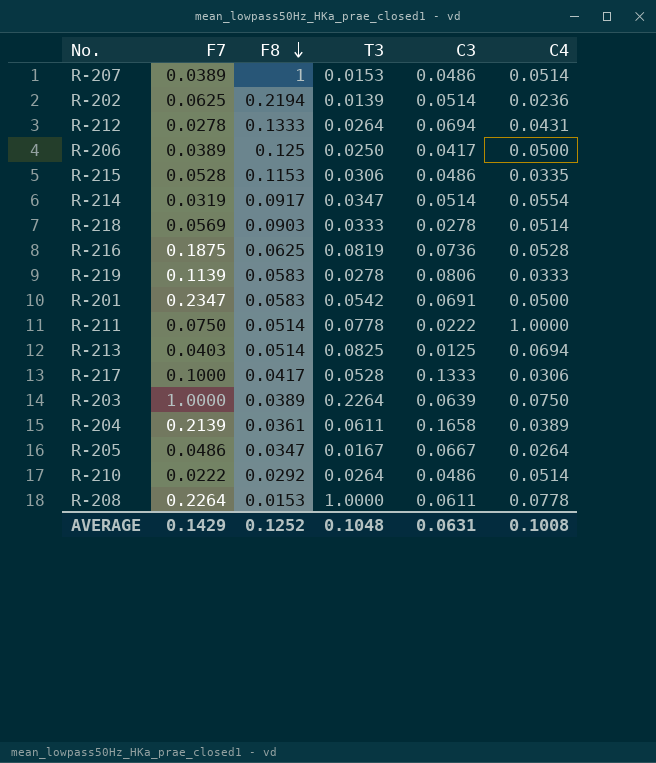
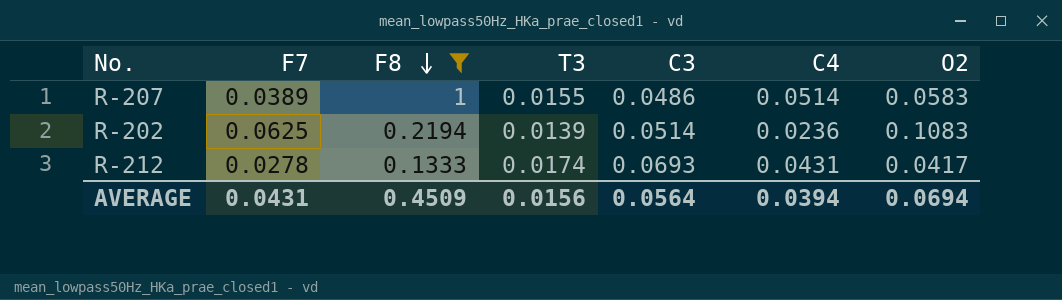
filter: none -> F8 >= 0.1333
column O2 | position: none -> 7
R-207 | T3: 0.0153 -> 0.0155
R-212 | T3: 0.0264 -> 0.0174
R-212 | C3: 0.0694 -> 0.0693
AVERAGE | F7: 0.1429 -> 0.0431
AVERAGE | F8: 0.1252 -> 0.4509
AVERAGE | T3: 0.1048 -> 0.0156
AVERAGE | C3: 0.0631 -> 0.0564
AVERAGE | C4: 0.1008 -> 0.0394

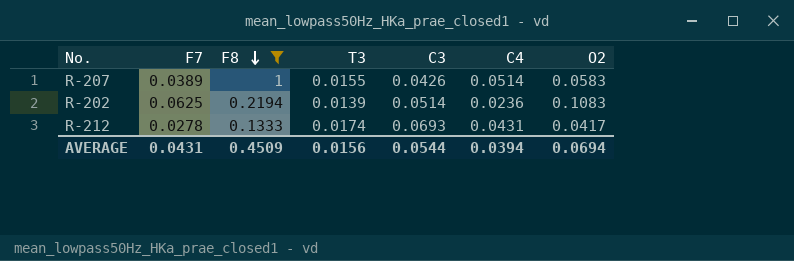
R-207 | C3: 0.0486 -> 0.0426
AVERAGE | C3: 0.0564 -> 0.0544

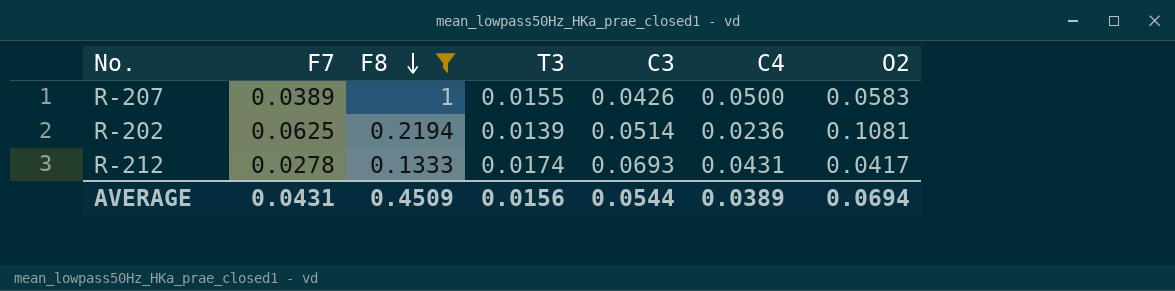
R-207 | C4: 0.0514 -> 0.0500
R-202 | O2: 0.1083 -> 0.1081
AVERAGE | C4: 0.0394 -> 0.0389

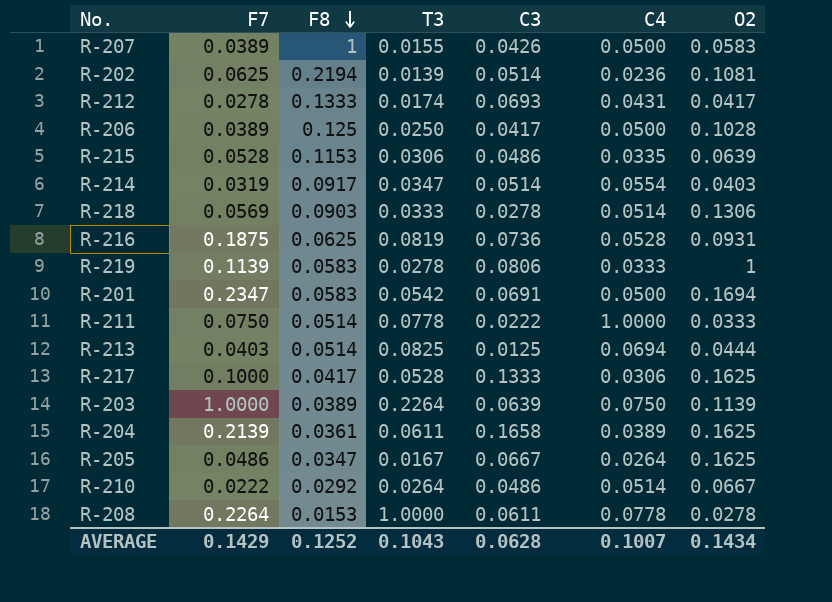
filter: F8 >= 0.1333 -> none
AVERAGE | F7: 0.0431 -> 0.1429
AVERAGE | F8: 0.4509 -> 0.1252
AVERAGE | T3: 0.0156 -> 0.1043
AVERAGE | C3: 0.0544 -> 0.0628
AVERAGE | C4: 0.0389 -> 0.1007
AVERAGE | O2: 0.0694 -> 0.1434

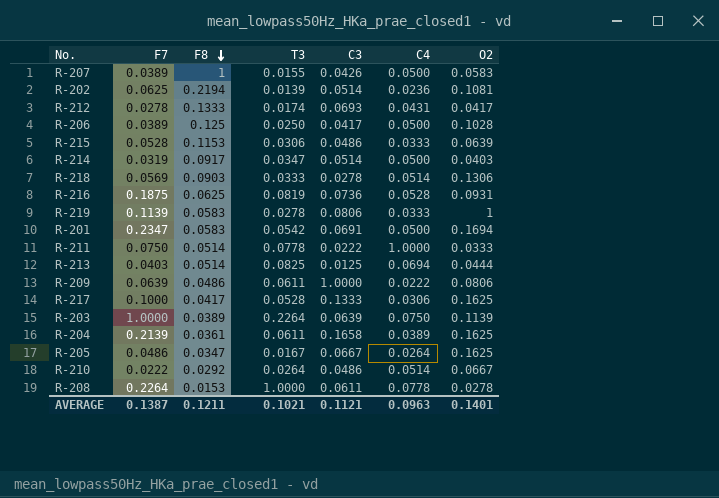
R-215 | C4: 0.0335 -> 0.0333
R-214 | C4: 0.0554 -> 0.0500
row R-209: none -> 0.0639 | 0.0486 | 0.0611 | 1.0000 | 0.0222 | 0.0806
AVERAGE | F7: 0.1429 -> 0.1387
AVERAGE | F8: 0.1252 -> 0.1211
AVERAGE | T3: 0.1043 -> 0.1021
AVERAGE | C3: 0.0628 -> 0.1121
AVERAGE | C4: 0.1007 -> 0.0963
AVERAGE | O2: 0.1434 -> 0.1401

